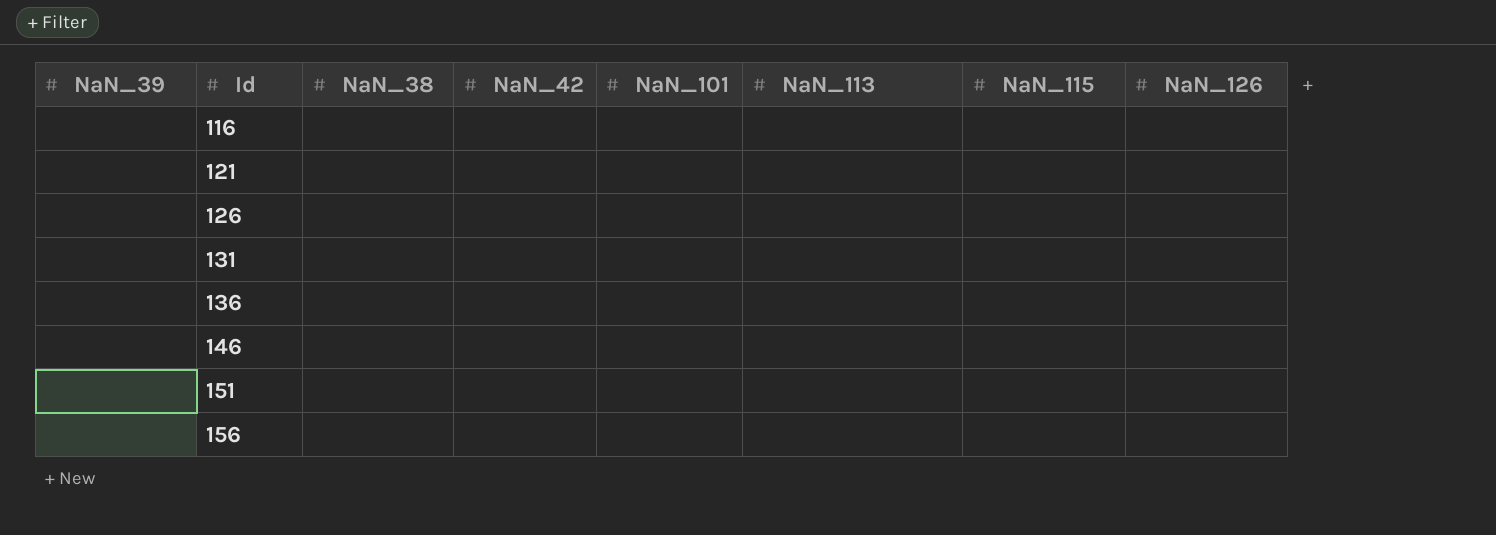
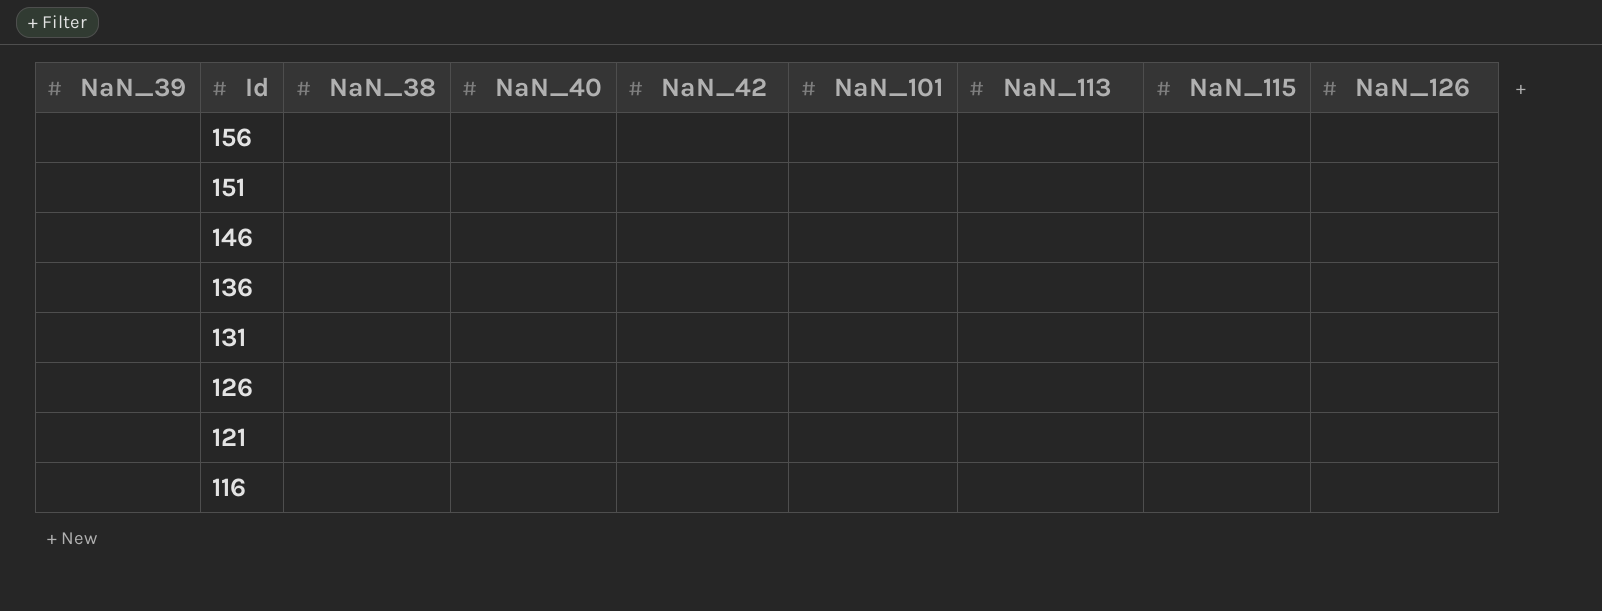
row order: Id ascending -> Id descending
column NaN_40 | position: none -> 4

